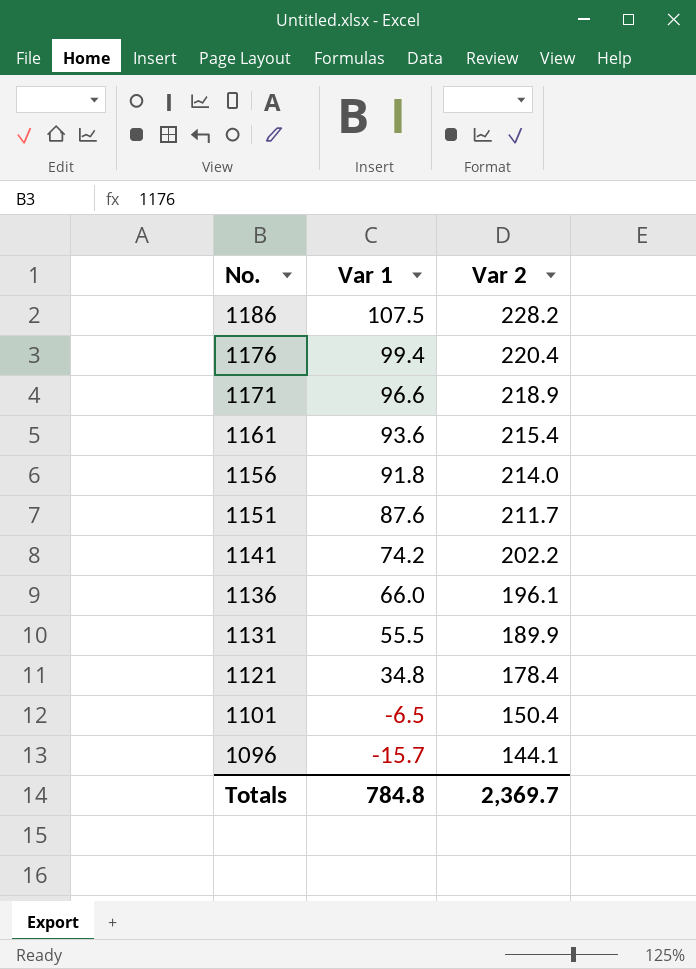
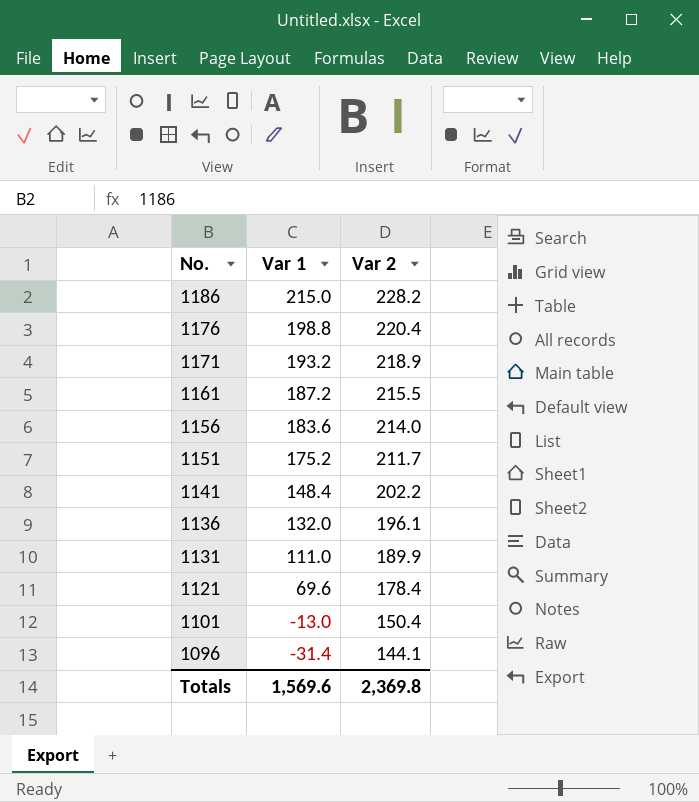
1186 | Var 1: 107.5 -> 215.0
1176 | Var 1: 99.4 -> 198.8
1171 | Var 1: 96.6 -> 193.2
1161 | Var 1: 93.6 -> 187.2
1161 | Var 2: 215.4 -> 215.5
1156 | Var 1: 91.8 -> 183.6
1151 | Var 1: 87.6 -> 175.2
1141 | Var 1: 74.2 -> 148.4
1136 | Var 1: 66.0 -> 132.0
1131 | Var 1: 55.5 -> 111.0
1121 | Var 1: 34.8 -> 69.6
1101 | Var 1: -6.5 -> -13.0
1096 | Var 1: -15.7 -> -31.4
Totals | Var 1: 784.8 -> 1,569.6
Totals | Var 2: 2,369.7 -> 2,369.8

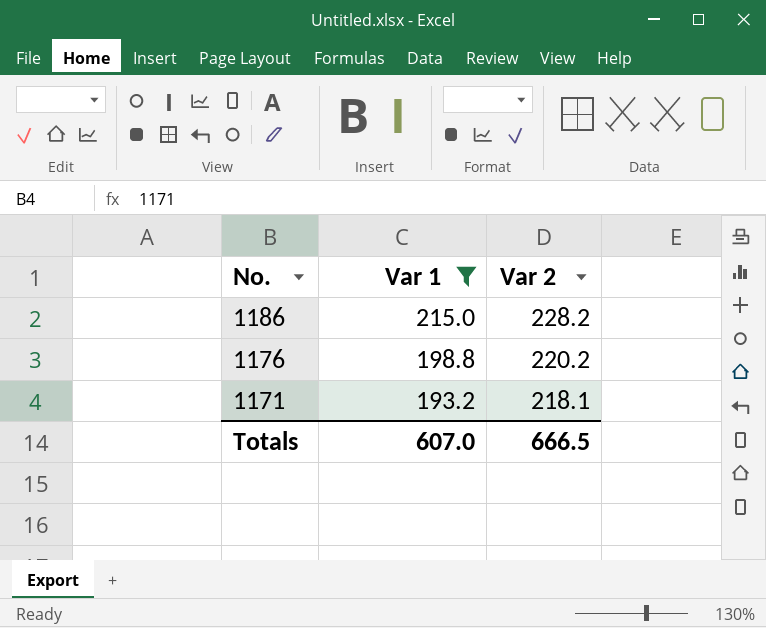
filter: none -> Var 1 >= 193.2
1176 | Var 2: 220.4 -> 220.2
1171 | Var 2: 218.9 -> 218.1
Totals | Var 1: 1,569.6 -> 607.0
Totals | Var 2: 2,369.8 -> 666.5

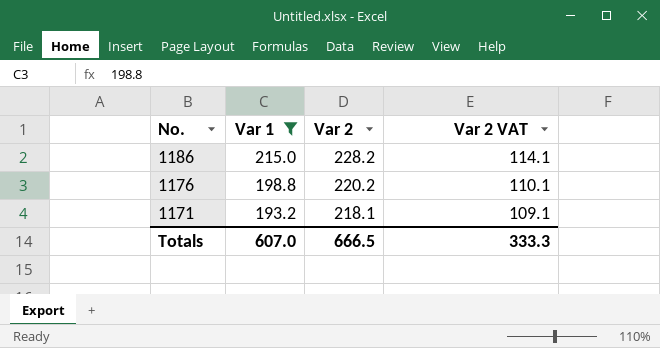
column Var 2 VAT | formula: none -> [Var 2] * 0.5

